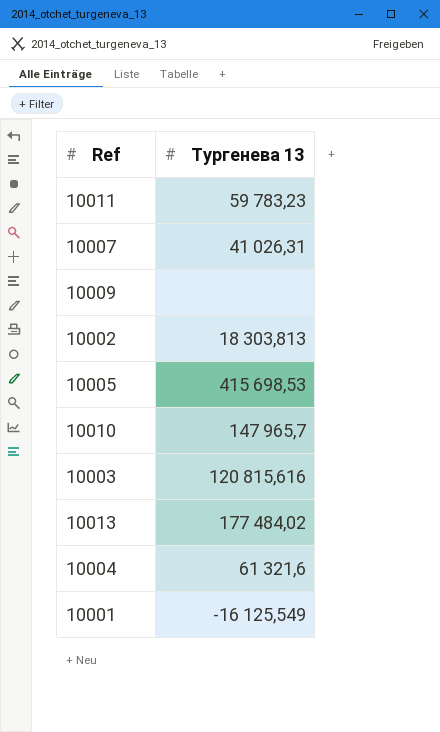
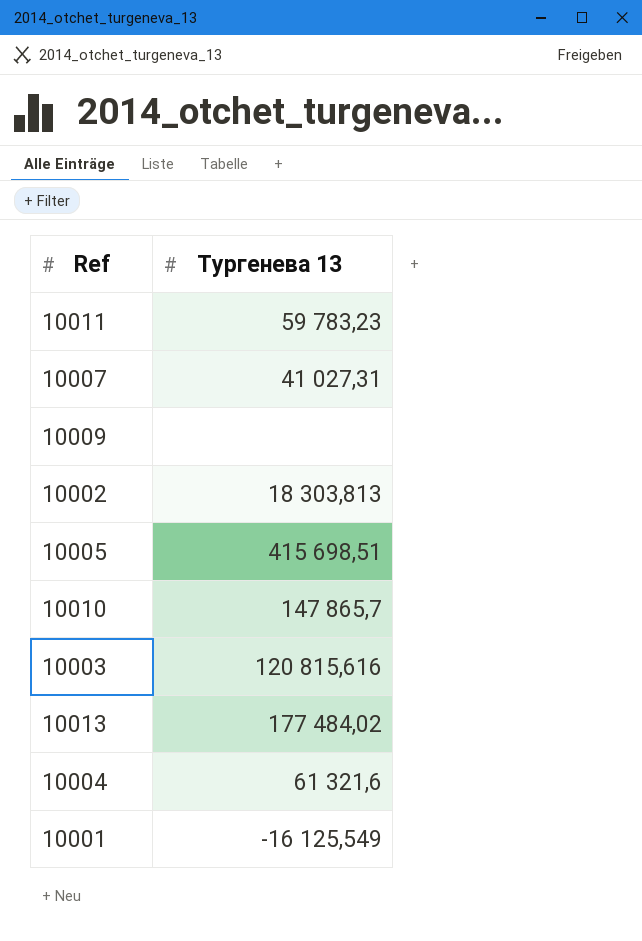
10007 | Тургенева 13: 41 026,31 -> 41 027,31
10005 | Тургенева 13: 415 698,53 -> 415 698,51
10010 | Тургенева 13: 147 965,7 -> 147 865,7

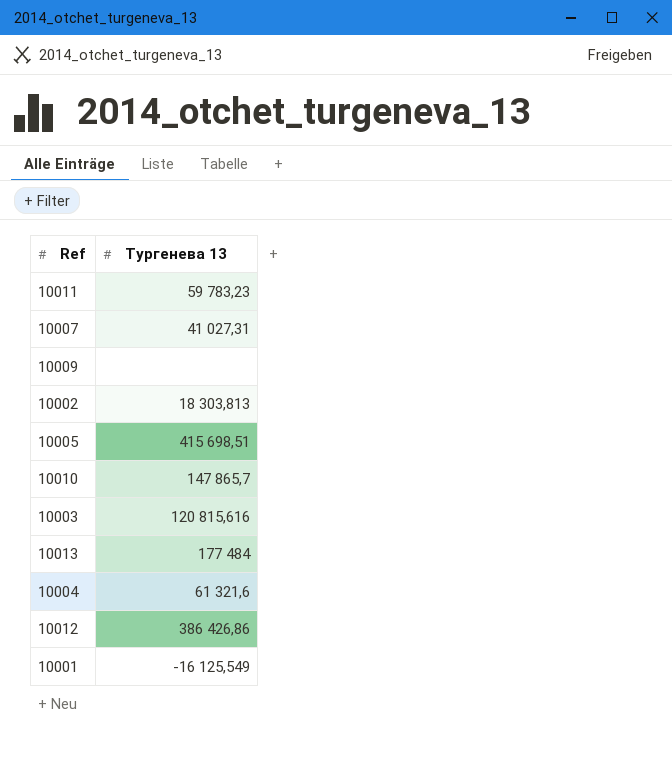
10013 | Тургенева 13: 177 484,02 -> 177 484
row 10012: none -> 386 426,86

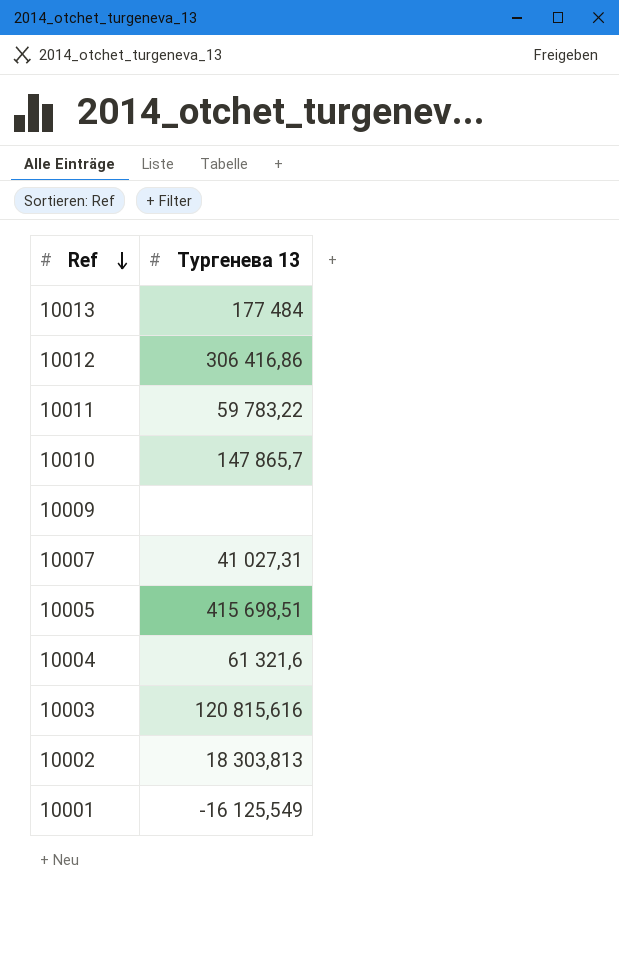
row order: none -> Ref descending
10012 | Тургенева 13: 386 426,86 -> 306 416,86
10011 | Тургенева 13: 59 783,23 -> 59 783,22

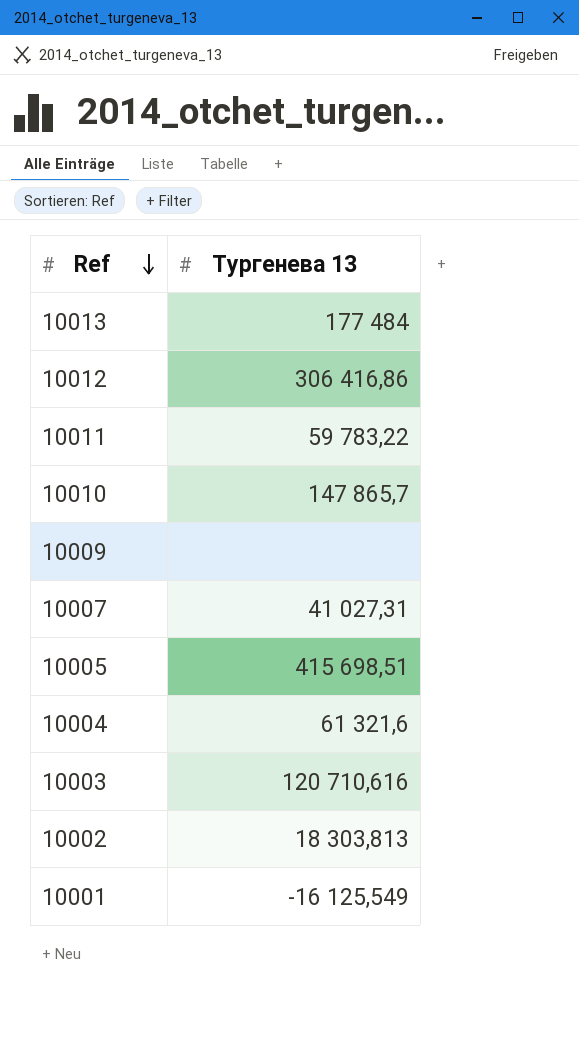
10003 | Тургенева 13: 120 815,616 -> 120 710,616

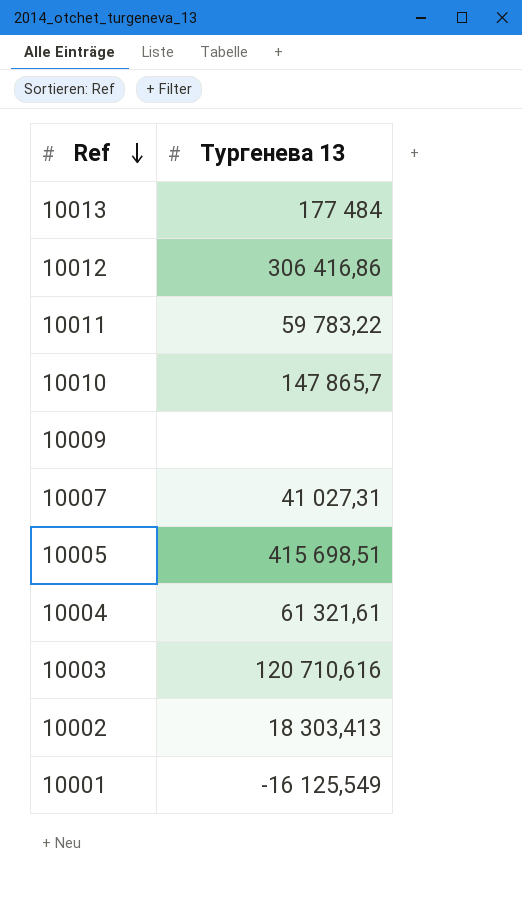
10004 | Тургенева 13: 61 321,6 -> 61 321,61
10002 | Тургенева 13: 18 303,813 -> 18 303,413

